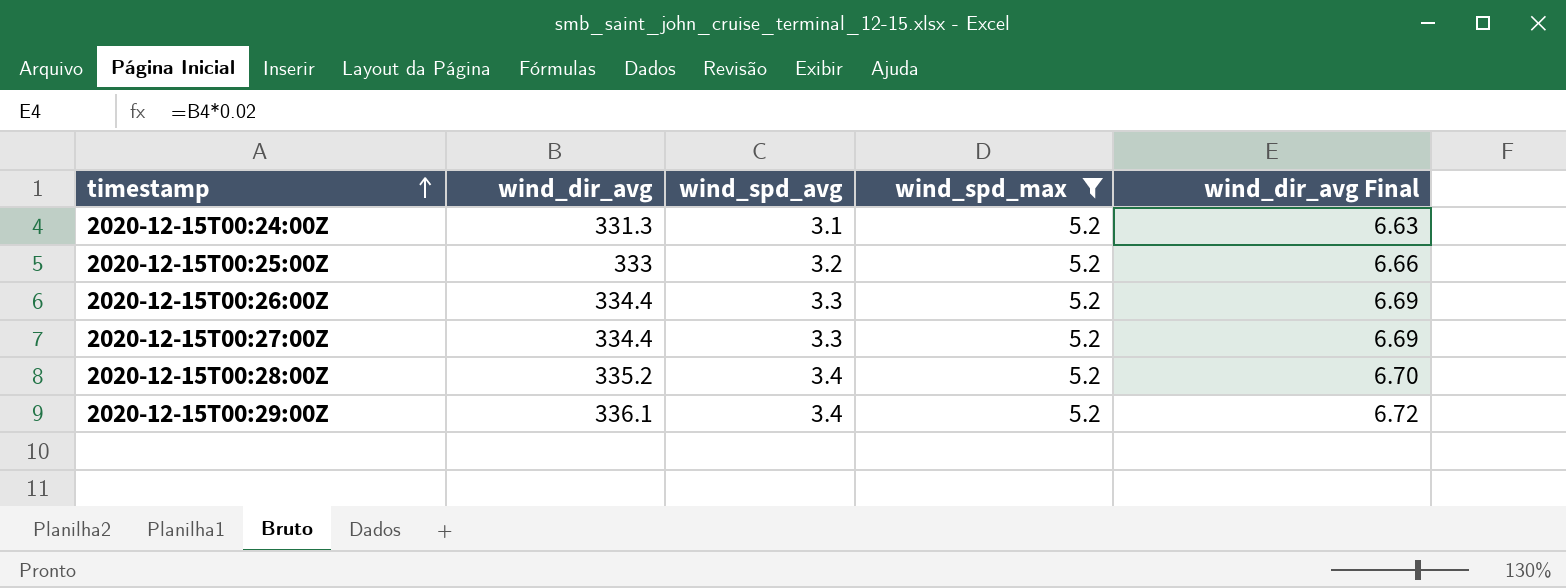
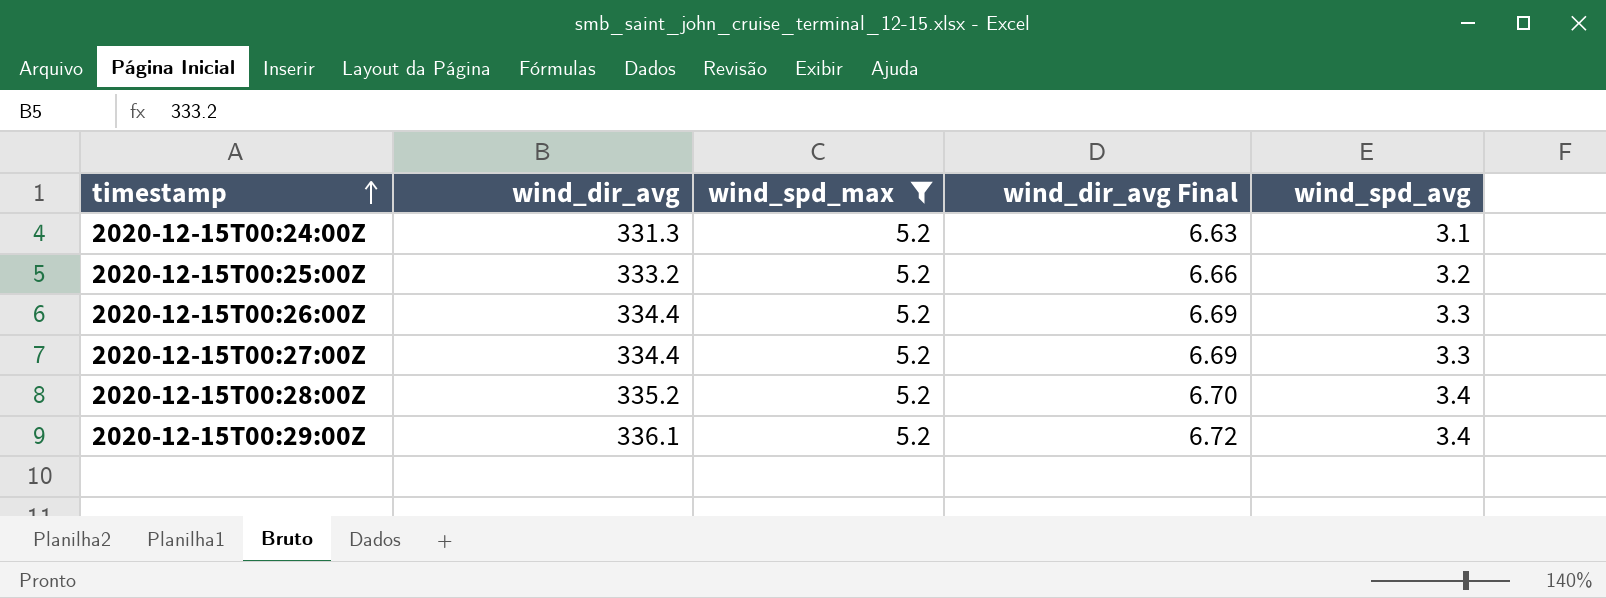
column wind_spd_avg | position: 3 -> 5
2020-12-15T00:25:00Z | wind_dir_avg: 333 -> 333.2

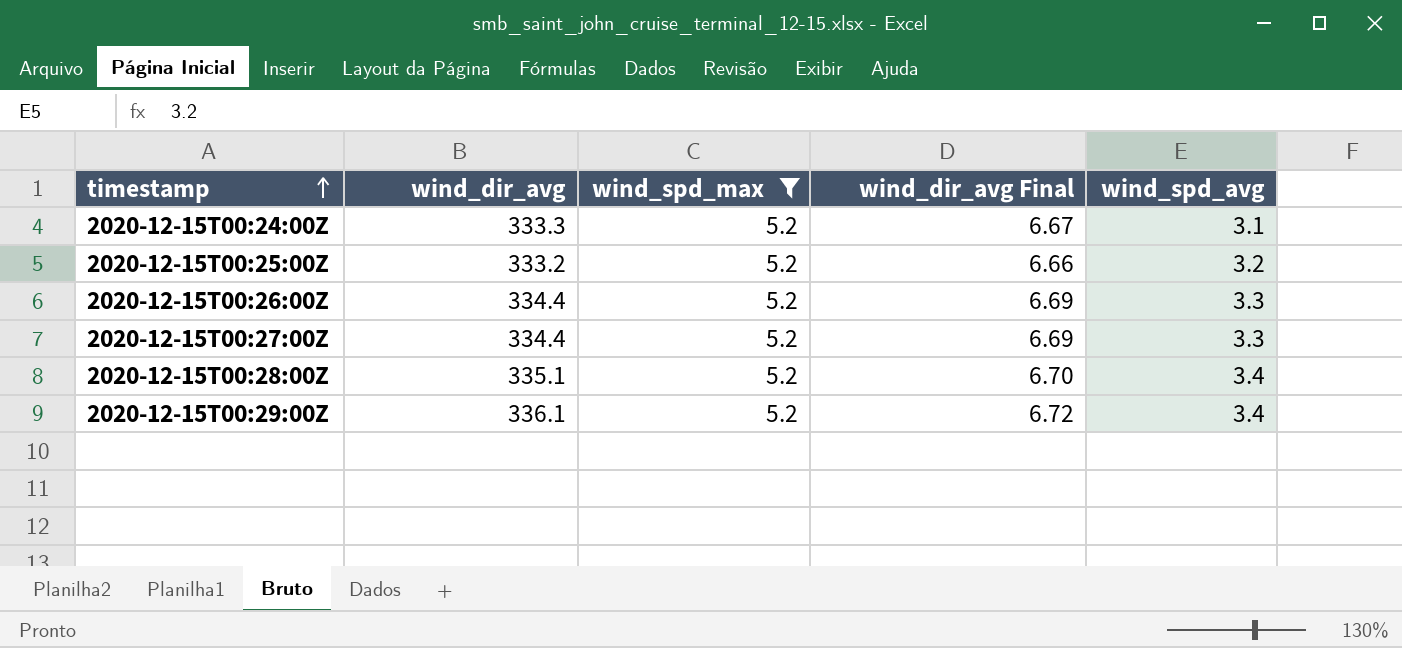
2020-12-15T00:24:00Z | wind_dir_avg: 331.3 -> 333.3
2020-12-15T00:24:00Z | wind_dir_avg Final: 6.63 -> 6.67
2020-12-15T00:28:00Z | wind_dir_avg: 335.2 -> 335.1

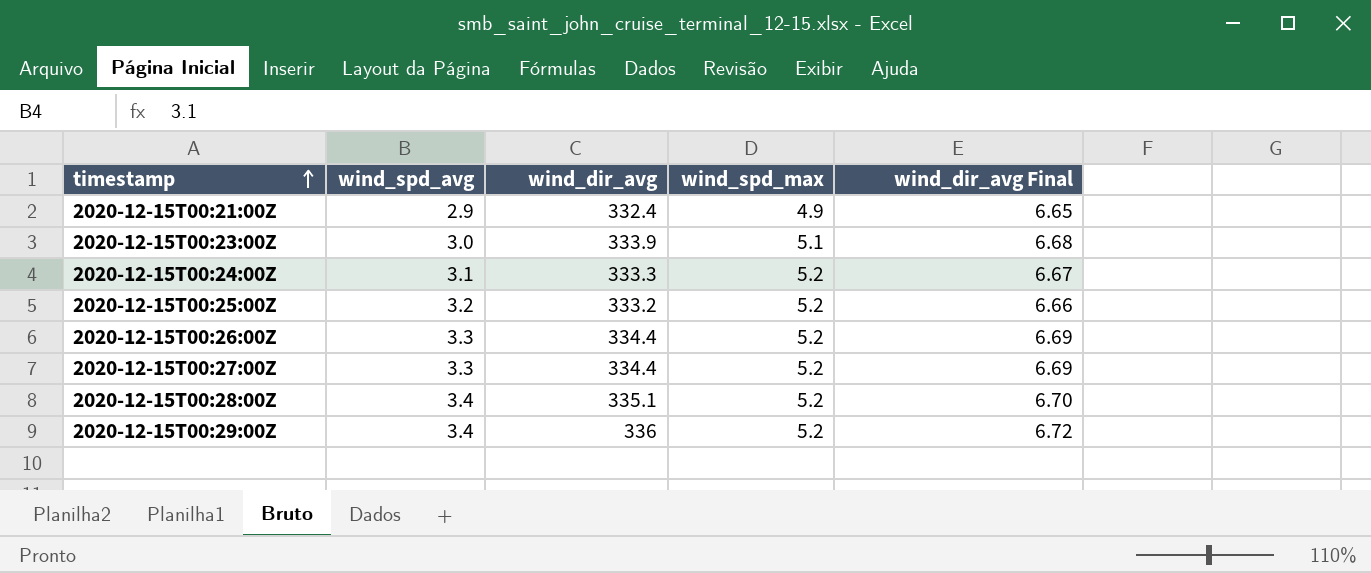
filter: wind_spd_max = 5.2 -> none
column wind_spd_avg | position: 5 -> 2
2020-12-15T00:29:00Z | wind_dir_avg: 336.1 -> 336

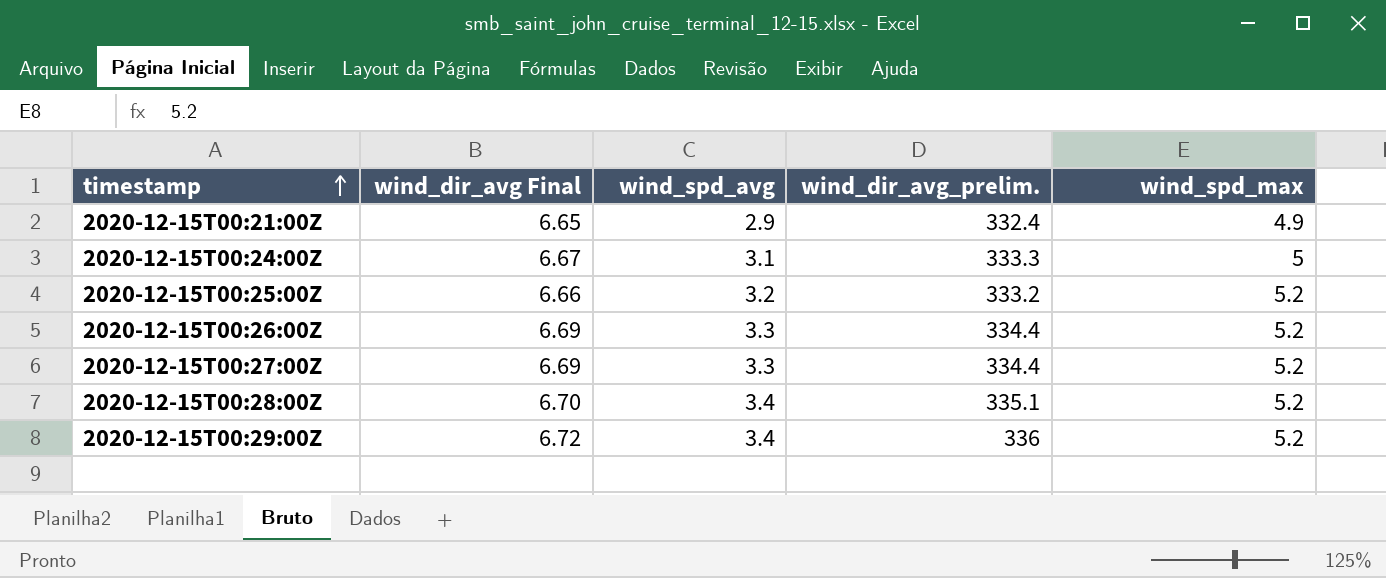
column wind_dir_avg Final | position: 5 -> 2
column name: wind_dir_avg -> wind_dir_avg_prelim.
row 2020-12-15T00:23:00Z: 3.0 | 333.9 | 5.1 | 6.68 -> none
2020-12-15T00:24:00Z | wind_spd_max: 5.2 -> 5

